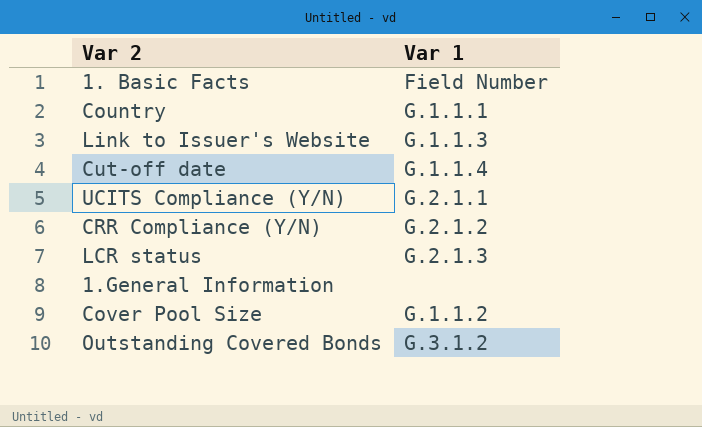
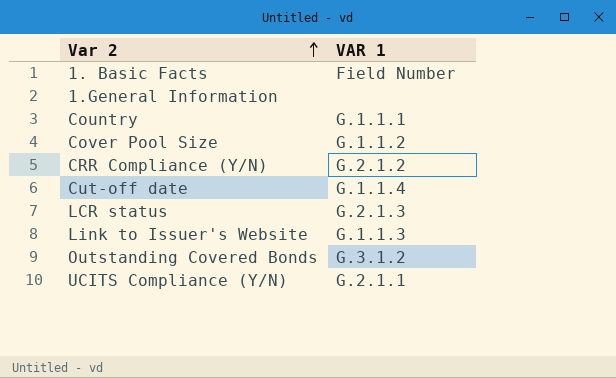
row order: none -> Var 2 ascending
column name: Var 1 -> VAR 1

